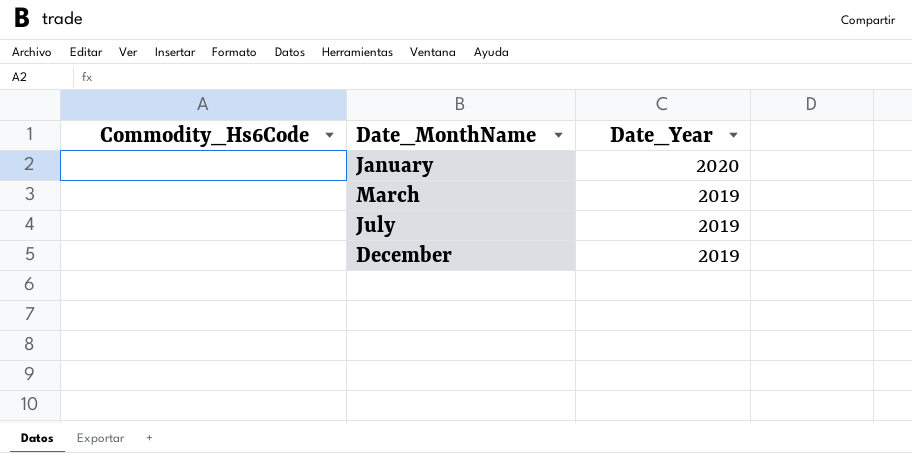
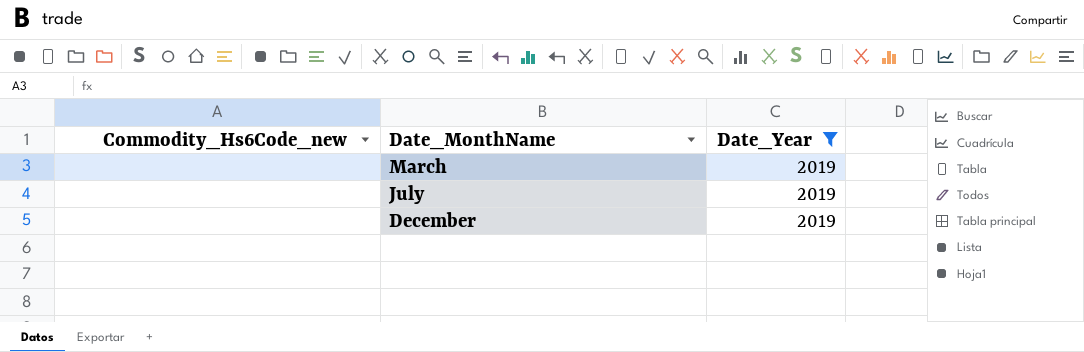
filter: none -> Date_Year = 2019
column name: Commodity_Hs6Code -> Commodity_Hs6Code_new

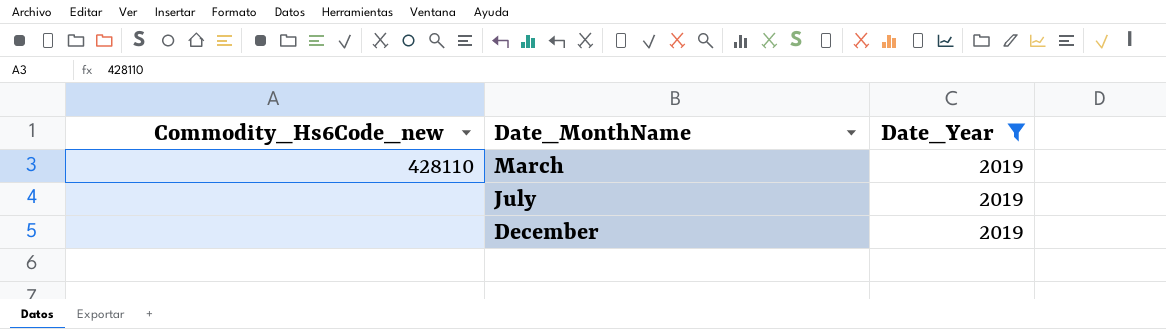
March | Commodity_Hs6Code_new: none -> 428110

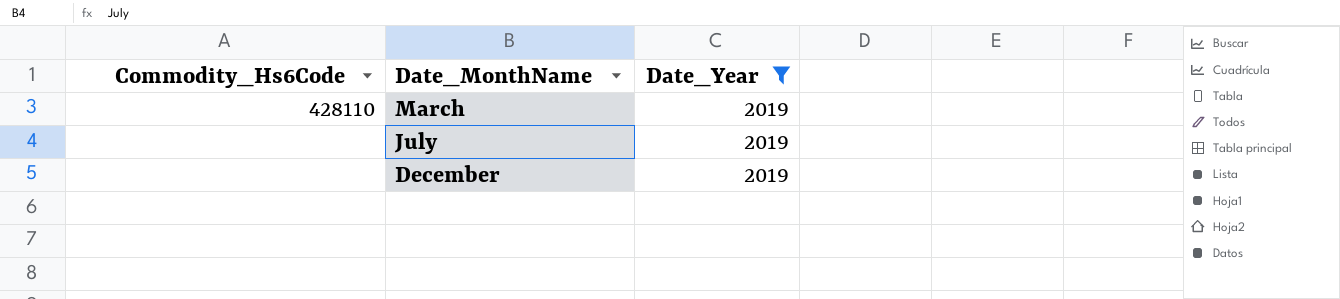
column name: Commodity_Hs6Code_new -> Commodity_Hs6Code

